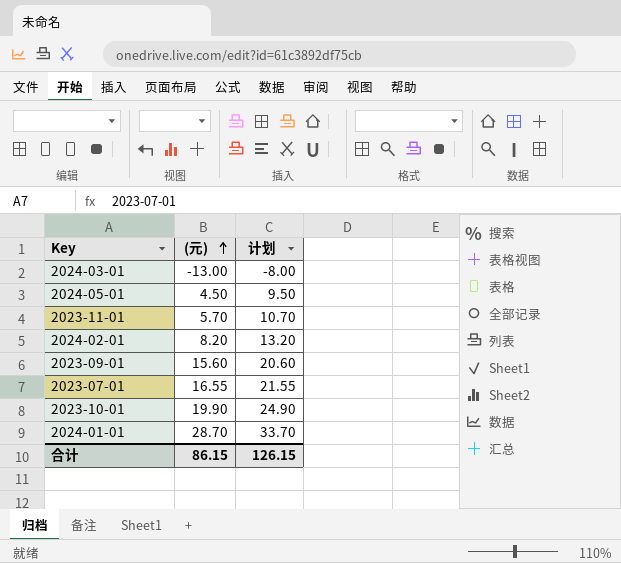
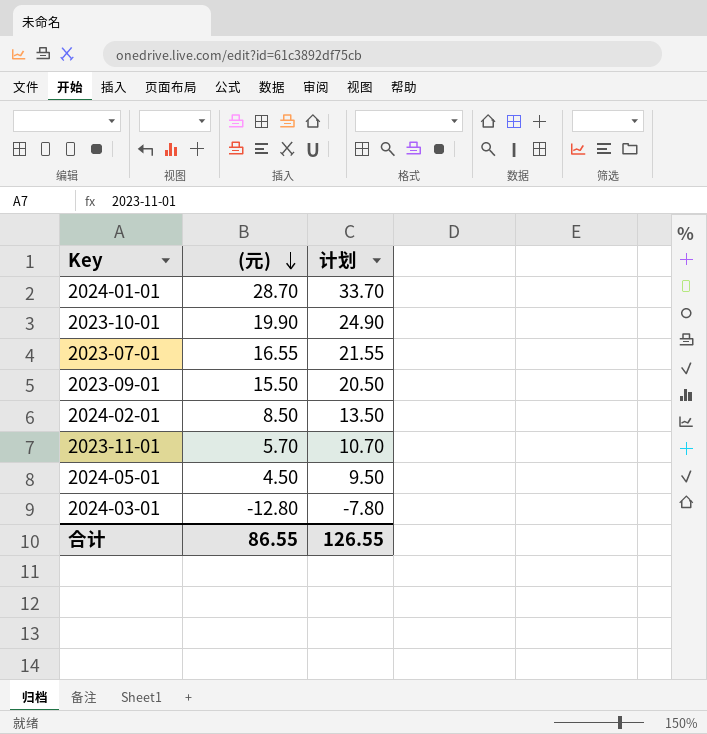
row order: (元) ascending -> (元) descending
2023-09-01 | (元): 15.60 -> 15.50
2023-09-01 | 计划: 20.60 -> 20.50
2024-02-01 | (元): 8.20 -> 8.50
2024-02-01 | 计划: 13.20 -> 13.50
2024-03-01 | (元): -13.00 -> -12.80
2024-03-01 | 计划: -8.00 -> -7.80
合计 | (元): 86.15 -> 86.55
合计 | 计划: 126.15 -> 126.55

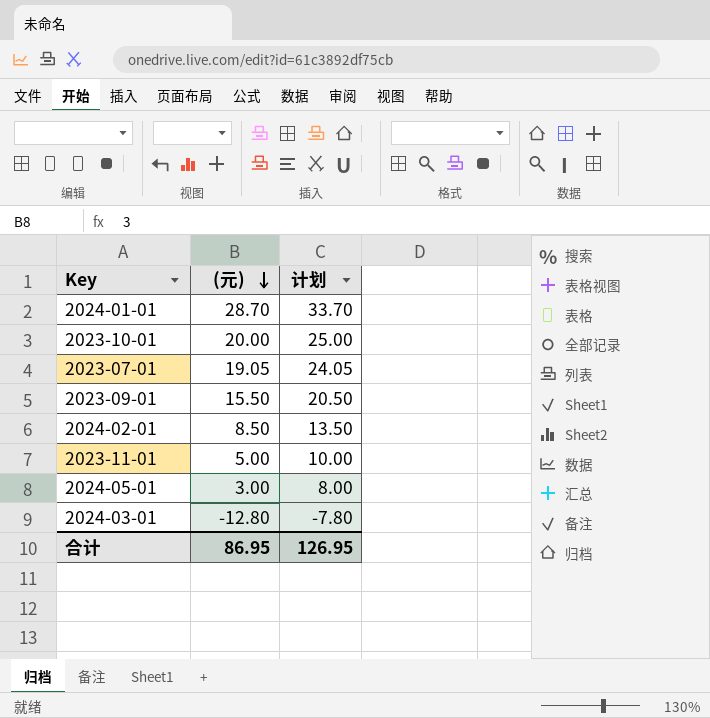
2023-10-01 | (元): 19.90 -> 20.00
2023-10-01 | 计划: 24.90 -> 25.00
2023-07-01 | (元): 16.55 -> 19.05
2023-07-01 | 计划: 21.55 -> 24.05
2023-11-01 | (元): 5.70 -> 5.00
2023-11-01 | 计划: 10.70 -> 10.00
2024-05-01 | (元): 4.50 -> 3.00
2024-05-01 | 计划: 9.50 -> 8.00
合计 | (元): 86.55 -> 86.95
合计 | 计划: 126.55 -> 126.95

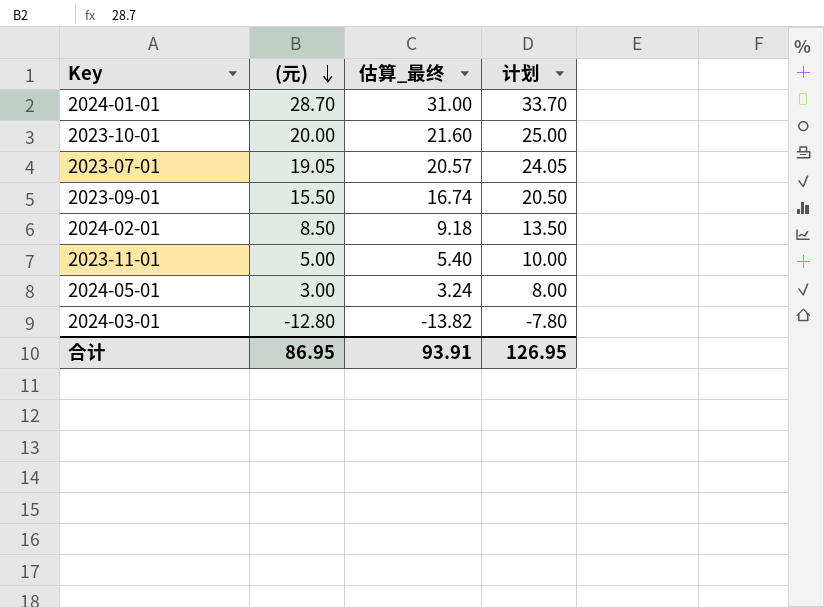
column 估算_最终 | formula: none -> [(元)] * 1.08

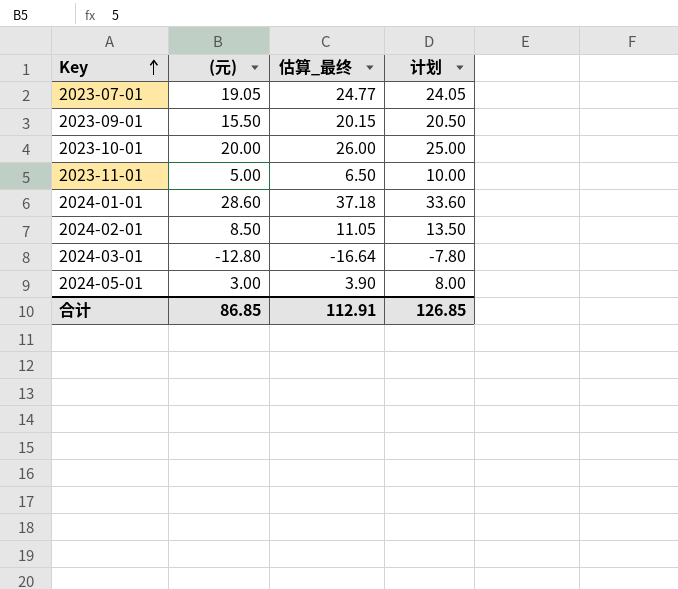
row order: (元) descending -> Key ascending
column 估算_最终 | formula: [(元)] * 1.08 -> [(元)] * 1.3
2024-01-01 | (元): 28.70 -> 28.60
2024-01-01 | 计划: 33.70 -> 33.60
合计 | (元): 86.95 -> 86.85
合计 | 估算_最终: 93.91 -> 112.91
合计 | 计划: 126.95 -> 126.85

